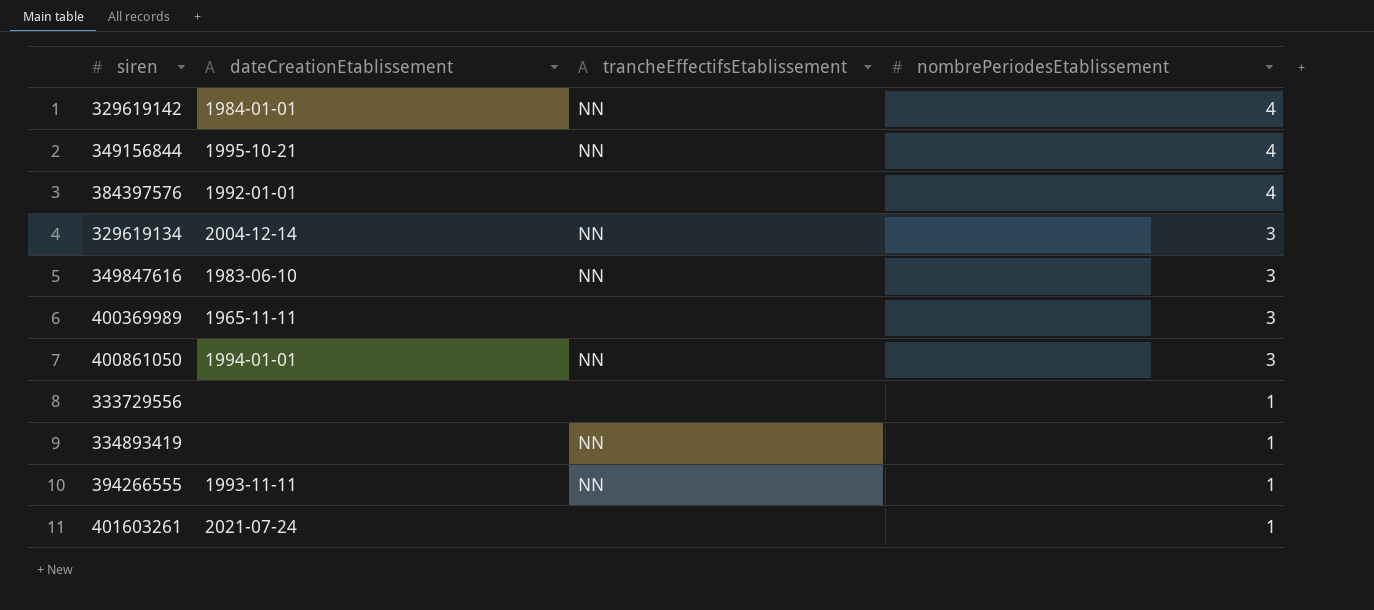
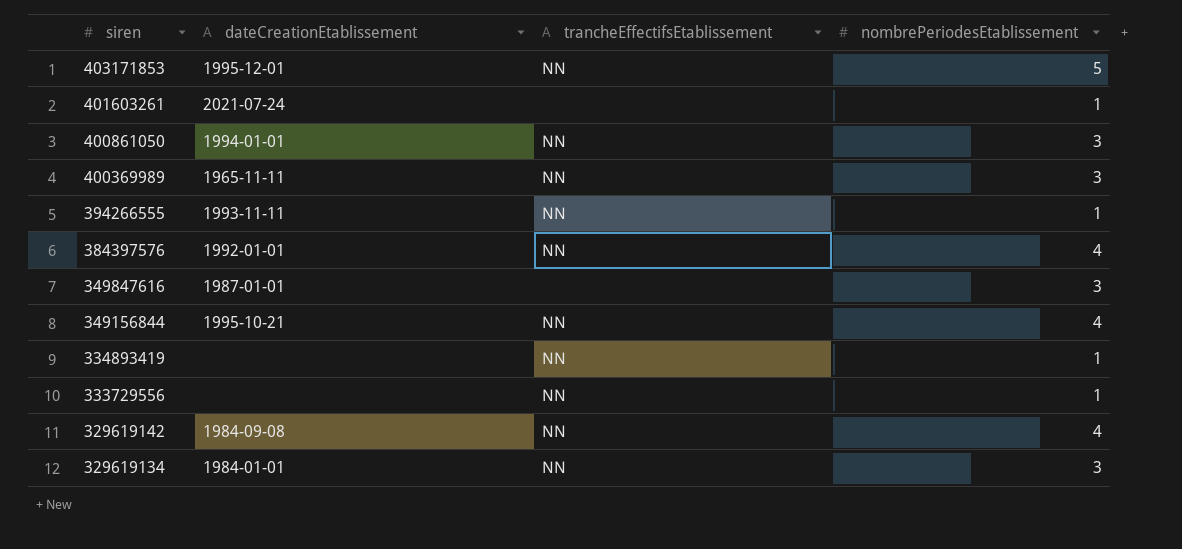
row order: nombrePeriodesEtablissement descending -> siren descending
row 403171853: none -> 1995-12-01 | NN | 5
400369989 | trancheEffectifsEtablissement: none -> NN
384397576 | trancheEffectifsEtablissement: none -> NN
349847616 | dateCreationEtablissement: 1983-06-10 -> 1987-01-01
349847616 | trancheEffectifsEtablissement: NN -> none
333729556 | trancheEffectifsEtablissement: none -> NN
329619142 | dateCreationEtablissement: 1984-01-01 -> 1984-09-08
329619134 | dateCreationEtablissement: 2004-12-14 -> 1984-01-01

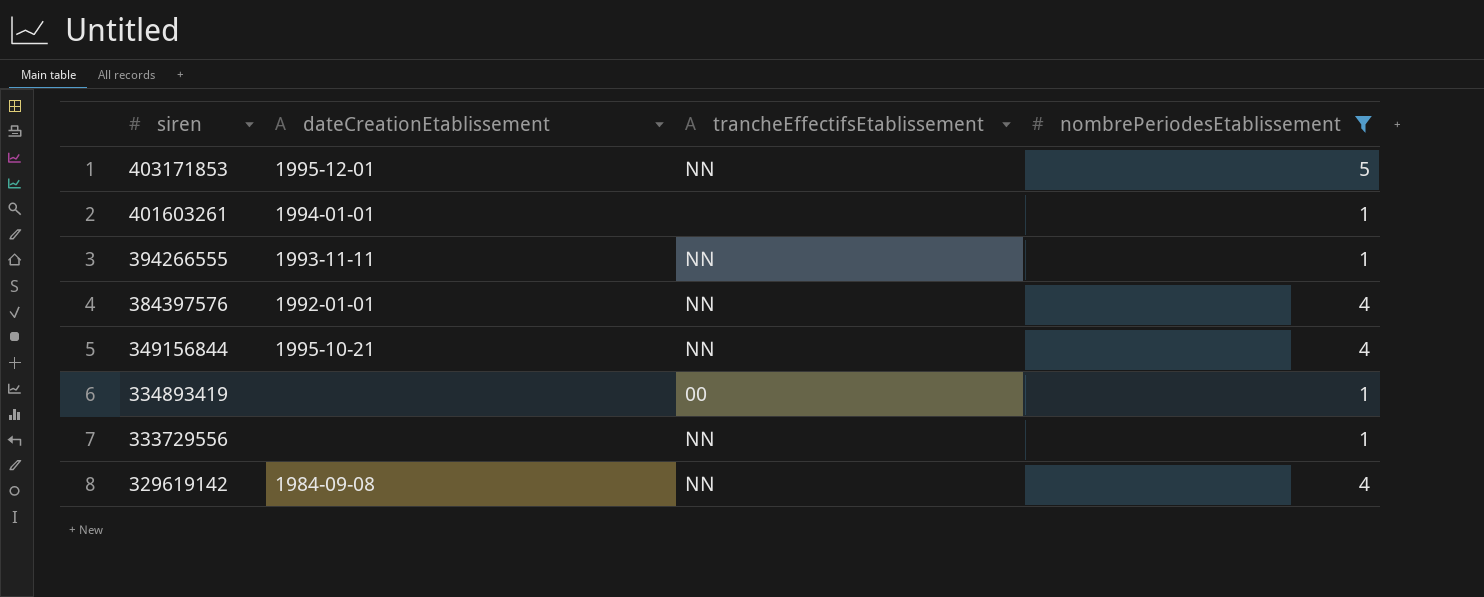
filter: none -> nombrePeriodesEtablissement != 3
401603261 | dateCreationEtablissement: 2021-07-24 -> 1994-01-01
334893419 | trancheEffectifsEtablissement: NN -> 00

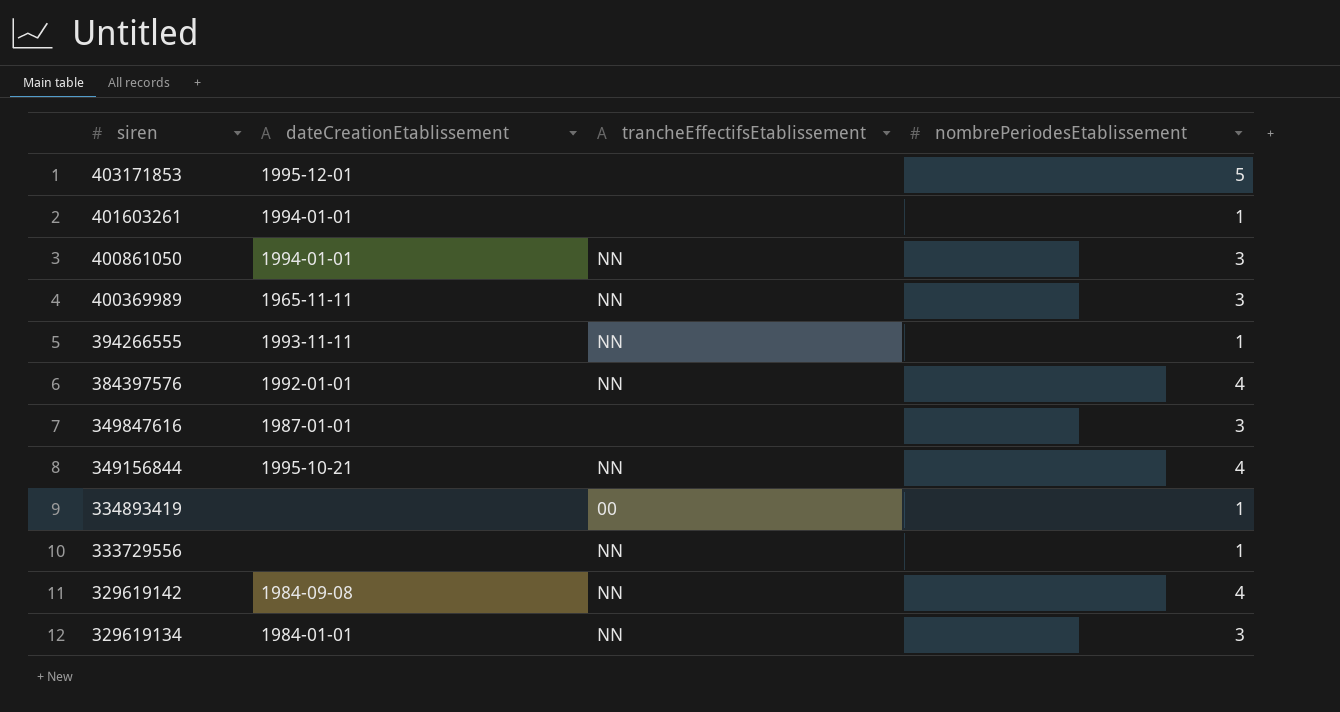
filter: nombrePeriodesEtablissement != 3 -> none
403171853 | trancheEffectifsEtablissement: NN -> none

